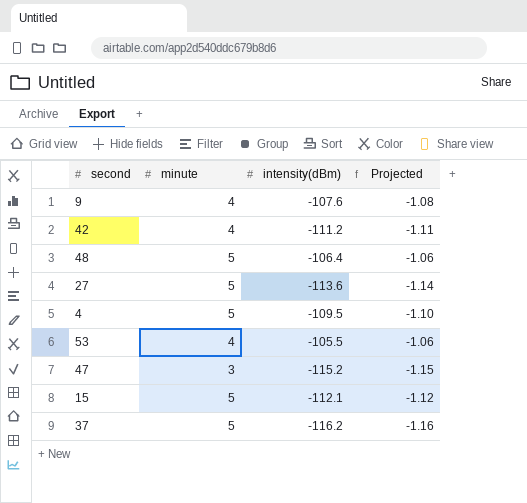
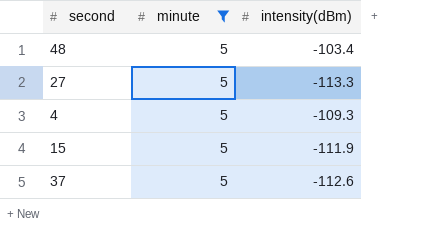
filter: none -> minute = 5
column Projected | formula: [intensity(dBm)] * 0.01 -> none
48 | intensity(dBm): -106.4 -> -103.4
27 | intensity(dBm): -113.6 -> -113.3
4 | intensity(dBm): -109.5 -> -109.3
15 | intensity(dBm): -112.1 -> -111.9
37 | intensity(dBm): -116.2 -> -112.6

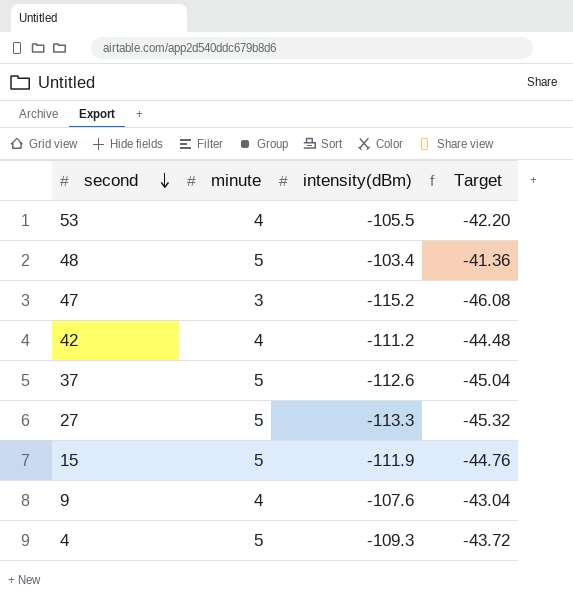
filter: minute = 5 -> none
row order: none -> second descending
column Target | formula: none -> [intensity(dBm)] * 0.4

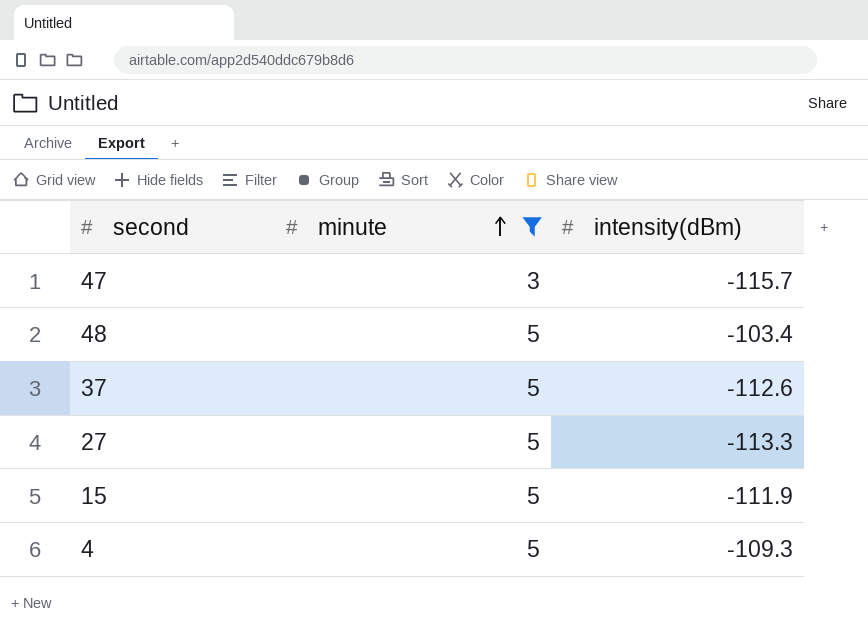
filter: none -> minute != 4
row order: second descending -> minute ascending
column Target | formula: [intensity(dBm)] * 0.4 -> none
47 | intensity(dBm): -115.2 -> -115.7

